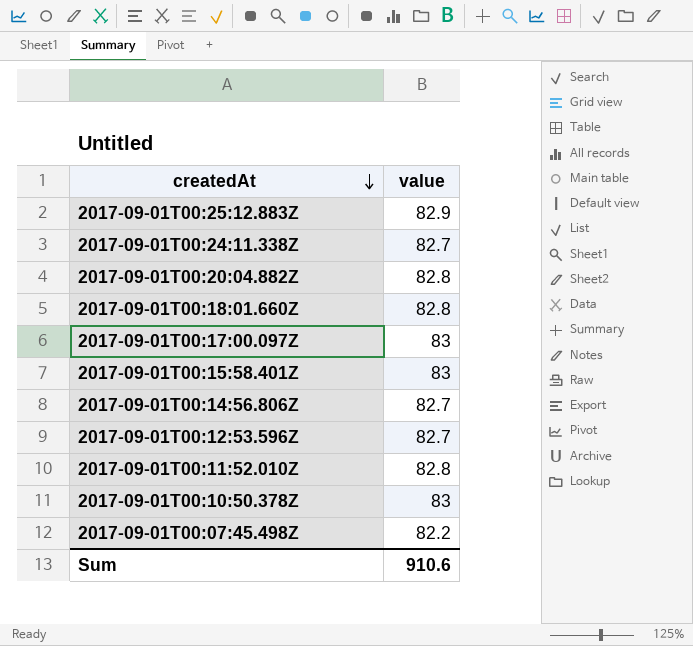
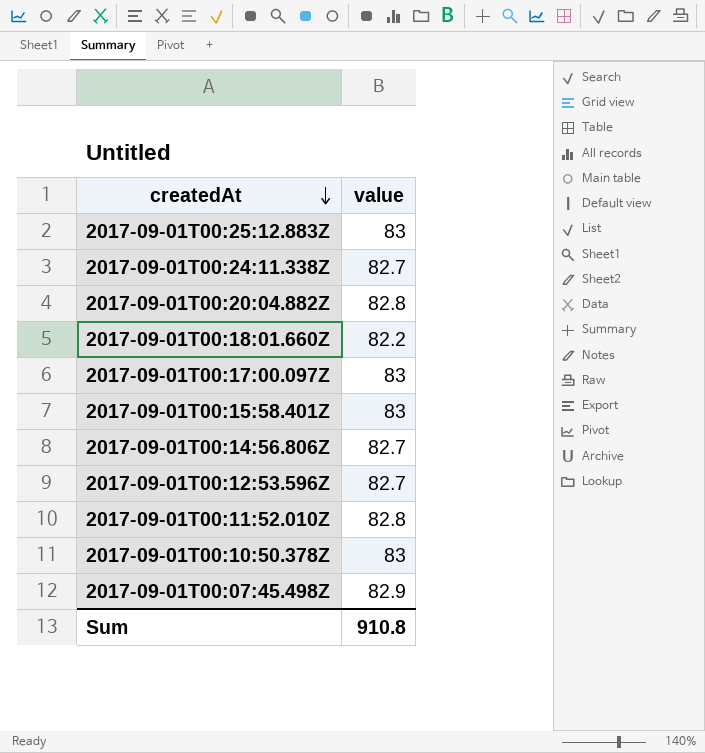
2017-09-01T00:25:12.883Z | value: 82.9 -> 83
2017-09-01T00:18:01.660Z | value: 82.8 -> 82.2
2017-09-01T00:07:45.498Z | value: 82.2 -> 82.9
Sum | value: 910.6 -> 910.8

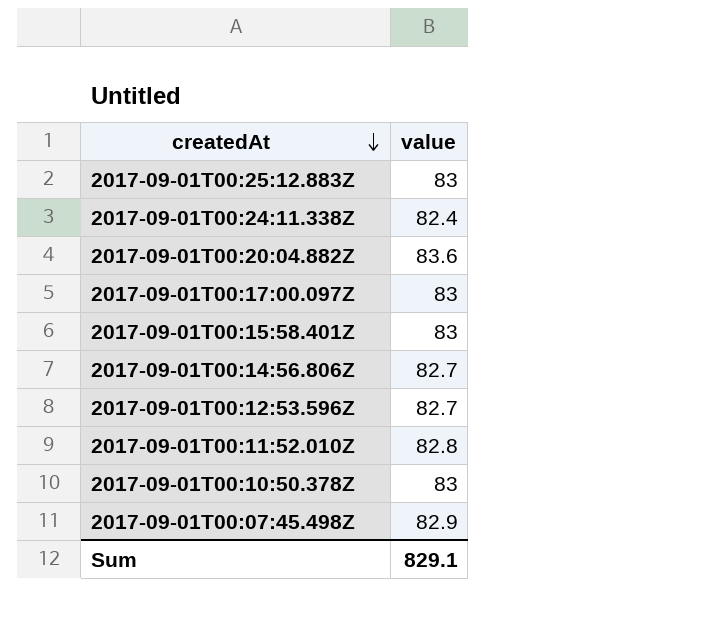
row 2017-09-01T00:18:01.660Z: 82.2 -> none
2017-09-01T00:24:11.338Z | value: 82.7 -> 82.4
2017-09-01T00:20:04.882Z | value: 82.8 -> 83.6
Sum | value: 910.8 -> 829.1

